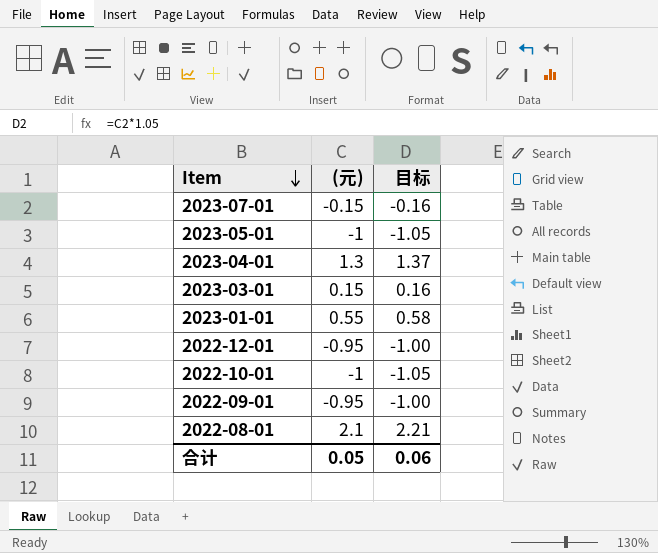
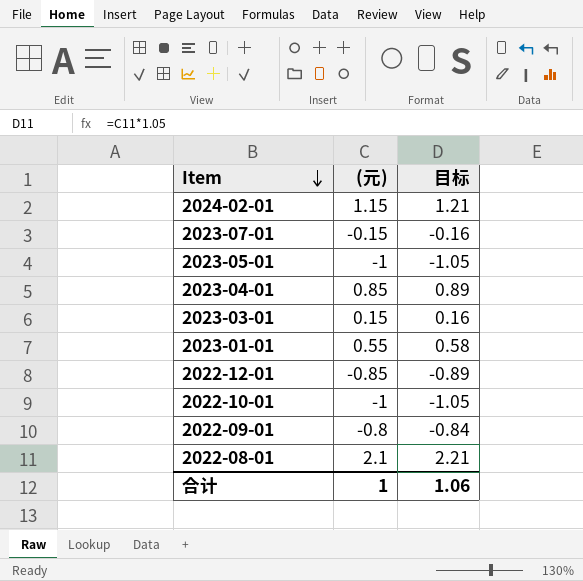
row 2024-02-01: none -> 1.15 | 1.21
2023-04-01 | (元): 1.3 -> 0.85
2023-04-01 | 目标: 1.37 -> 0.89
2022-12-01 | (元): -0.95 -> -0.85
2022-12-01 | 目标: -1.00 -> -0.89
2022-09-01 | (元): -0.95 -> -0.8
2022-09-01 | 目标: -1.00 -> -0.84
合计 | (元): 0.05 -> 1
合计 | 目标: 0.06 -> 1.06

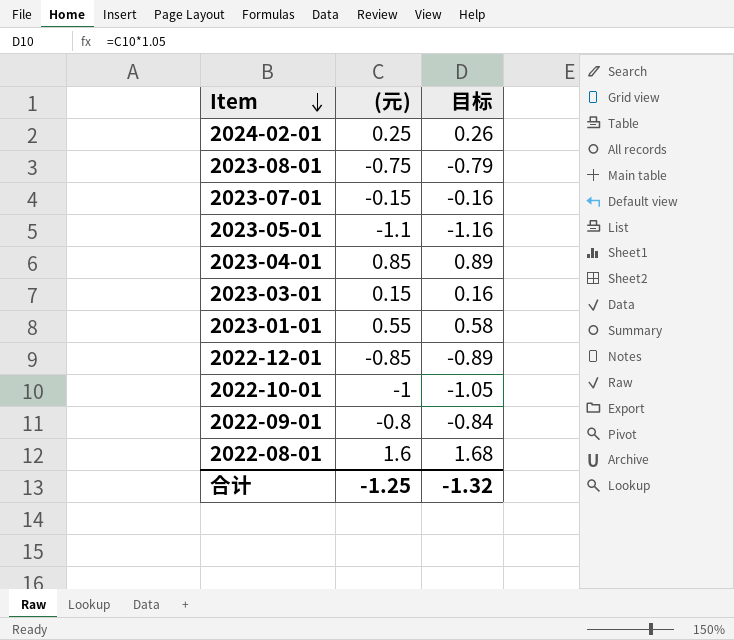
2024-02-01 | (元): 1.15 -> 0.25
2024-02-01 | 目标: 1.21 -> 0.26
row 2023-08-01: none -> -0.75 | -0.79
2023-05-01 | (元): -1 -> -1.1
2023-05-01 | 目标: -1.05 -> -1.16
2022-08-01 | (元): 2.1 -> 1.6
2022-08-01 | 目标: 2.21 -> 1.68
合计 | (元): 1 -> -1.25
合计 | 目标: 1.06 -> -1.32

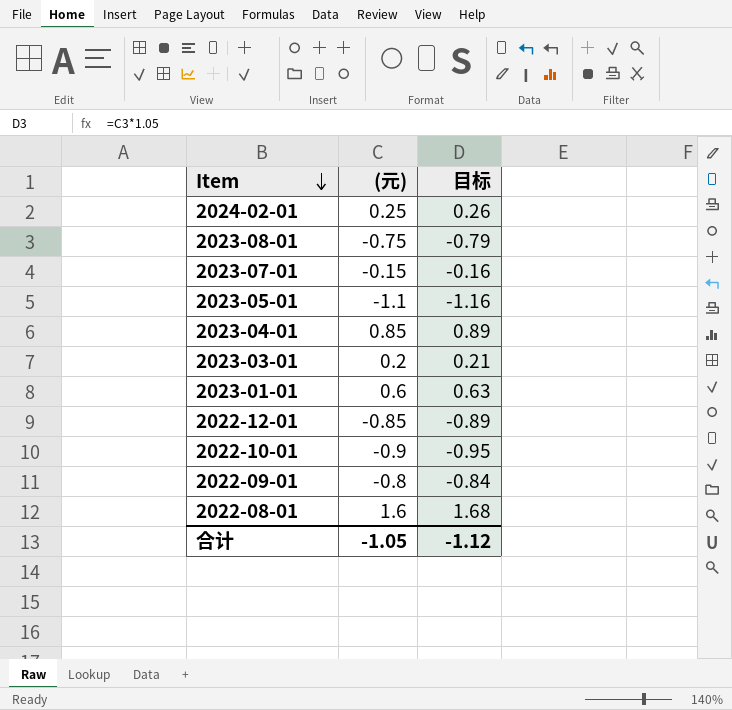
2023-03-01 | (元): 0.15 -> 0.2
2023-03-01 | 目标: 0.16 -> 0.21
2023-01-01 | (元): 0.55 -> 0.6
2023-01-01 | 目标: 0.58 -> 0.63
2022-10-01 | (元): -1 -> -0.9
2022-10-01 | 目标: -1.05 -> -0.95
合计 | (元): -1.25 -> -1.05
合计 | 目标: -1.32 -> -1.12

